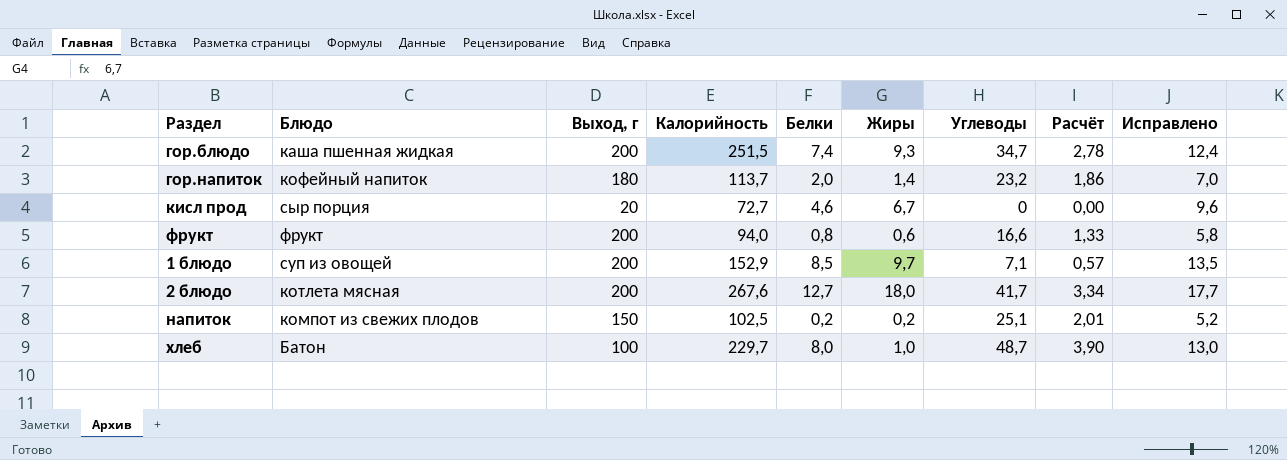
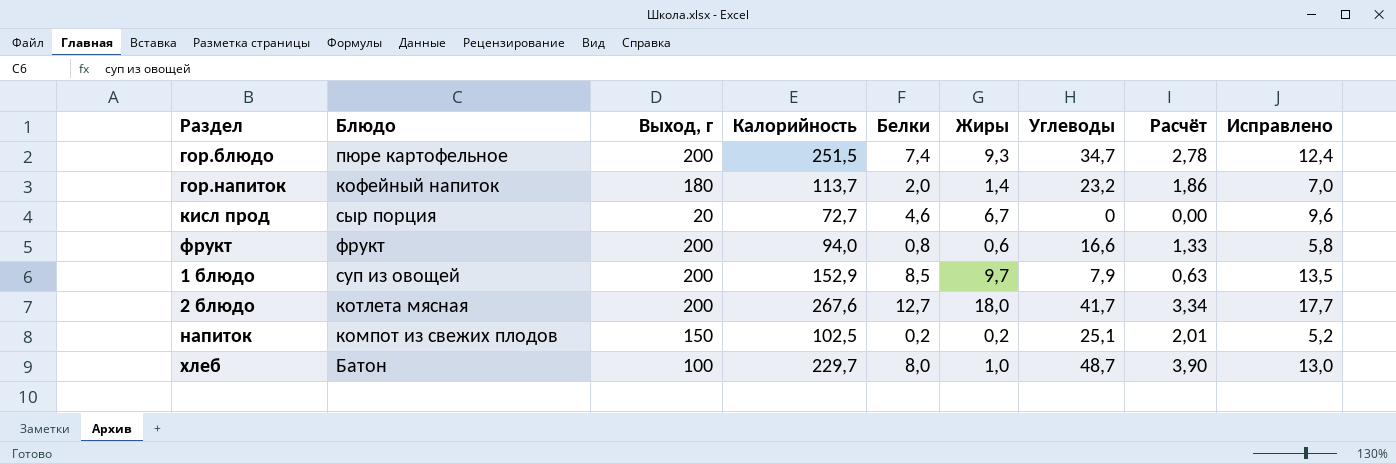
гор.блюдо | Блюдо: каша пшенная жидкая -> пюре картофельное
1 блюдо | Углеводы: 7,1 -> 7,9
1 блюдо | Расчёт: 0,57 -> 0,63

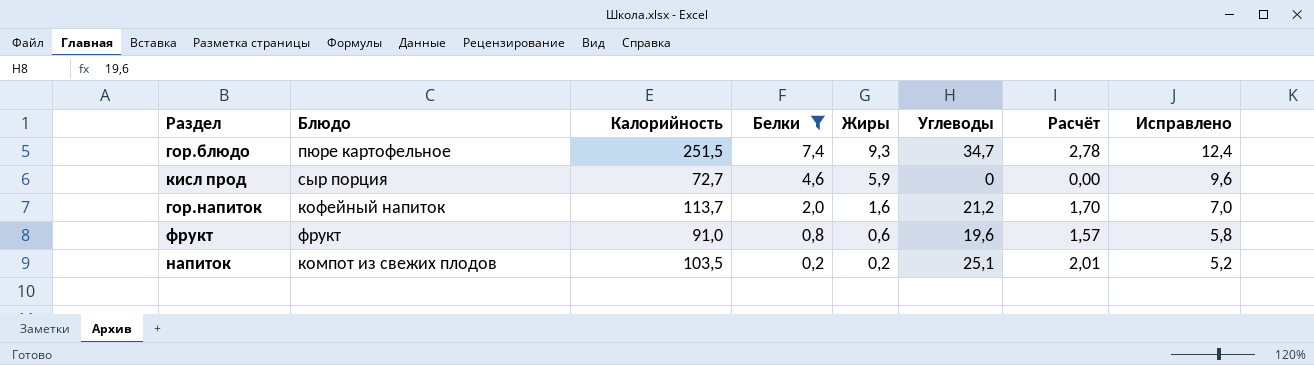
filter: none -> Белки <= 7,4
row order: none -> Белки descending
column Выход, г | position: 3 -> none
кисл прод | Жиры: 6,7 -> 5,9
гор.напиток | Жиры: 1,4 -> 1,6
гор.напиток | Углеводы: 23,2 -> 21,2
гор.напиток | Расчёт: 1,86 -> 1,70
фрукт | Калорийность: 94,0 -> 91,0
фрукт | Углеводы: 16,6 -> 19,6
фрукт | Расчёт: 1,33 -> 1,57
напиток | Калорийность: 102,5 -> 103,5

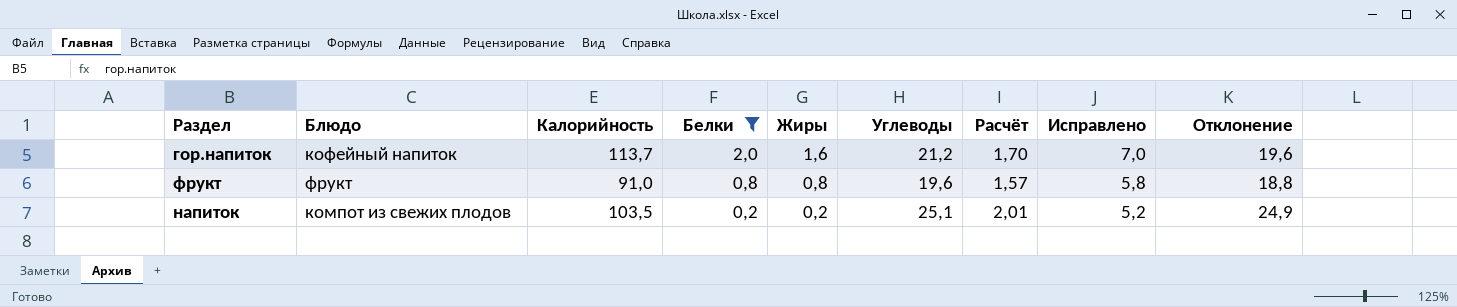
column Отклонение | formula: none -> [Углеводы] - [Жиры]
row гор.блюдо: пюре картофельное | 251,5 | 7,4 | 9,3 | 34,7 | 2,78 | 12,4 -> none
row кисл прод: сыр порция | 72,7 | 4,6 | 5,9 | 0 | 0,00 | 9,6 -> none
фрукт | Жиры: 0,6 -> 0,8

